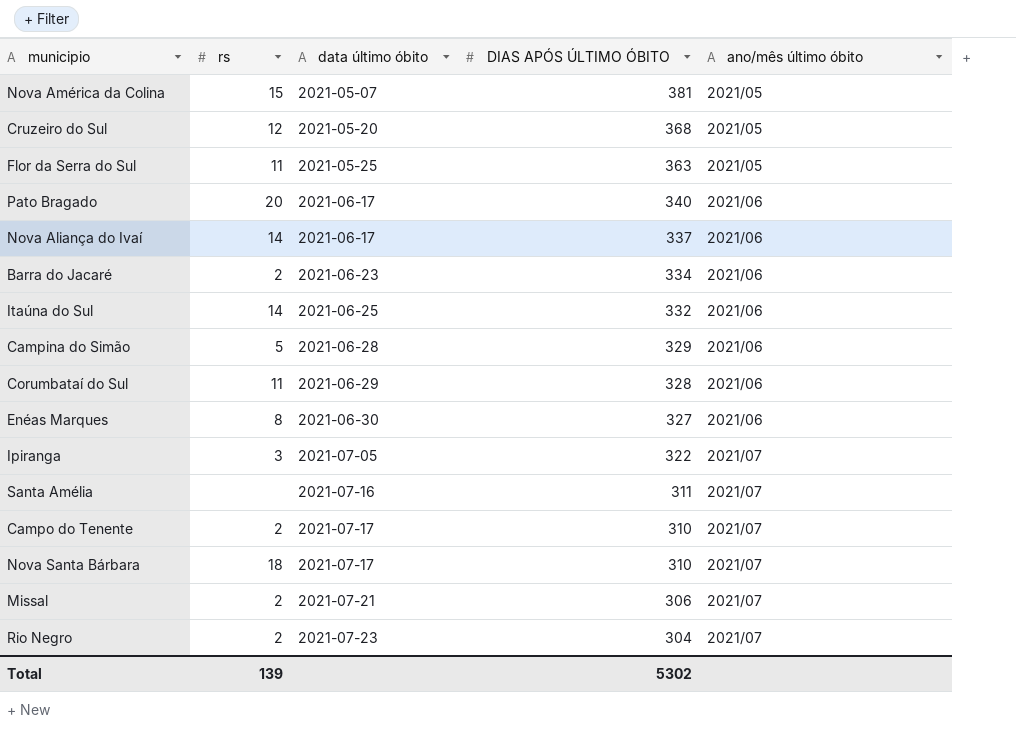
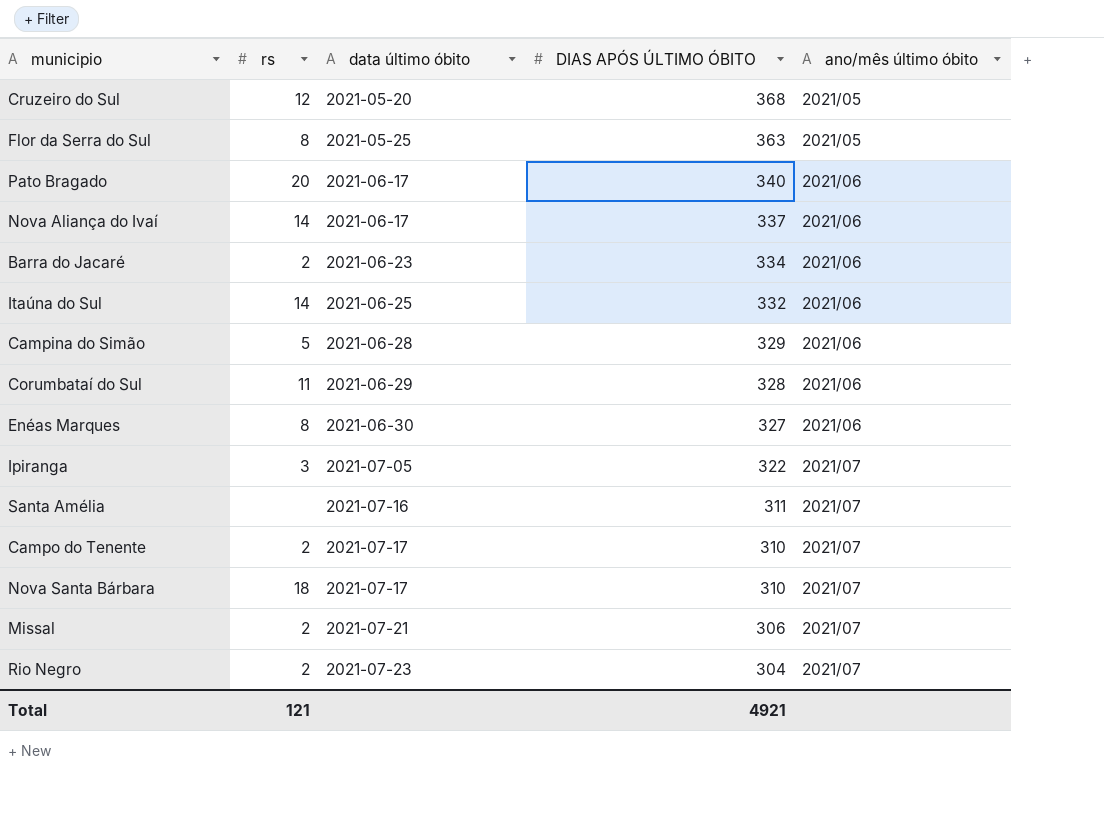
row Nova América da Colina: 15 | 2021-05-07 | 381 | 2021/05 -> none
Flor da Serra do Sul | rs: 11 -> 8
Total | rs: 139 -> 121
Total | DIAS APÓS ÚLTIMO ÓBITO: 5302 -> 4921

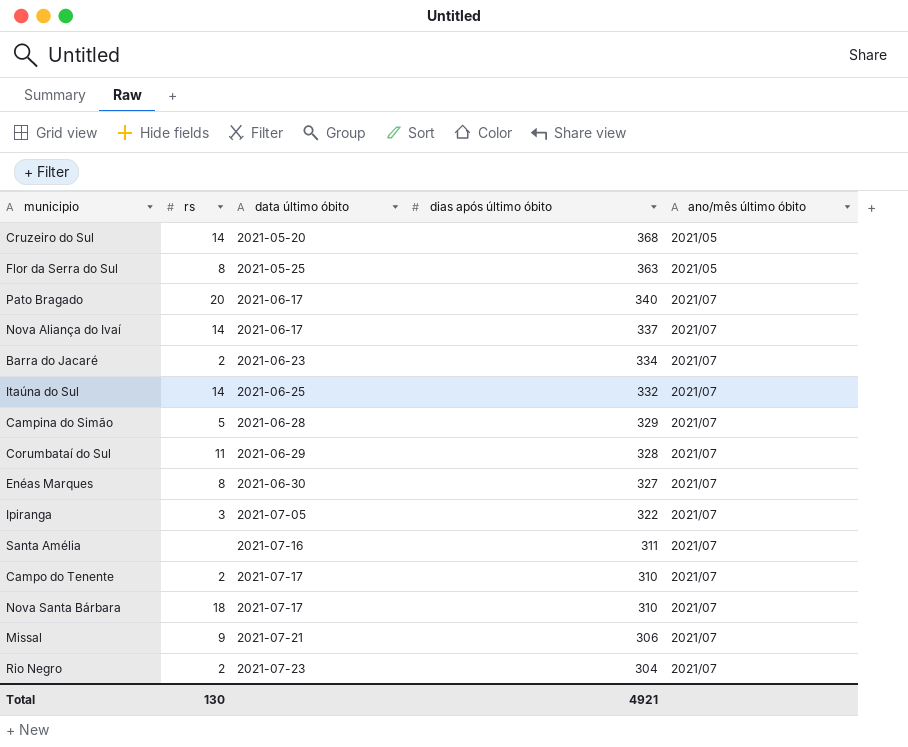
column name: DIAS APÓS ÚLTIMO ÓBITO -> dias após último óbito
Cruzeiro do Sul | rs: 12 -> 14
Pato Bragado | ano/mês último óbito: 2021/06 -> 2021/07
Nova Aliança do Ivaí | ano/mês último óbito: 2021/06 -> 2021/07
Barra do Jacaré | ano/mês último óbito: 2021/06 -> 2021/07
Itaúna do Sul | ano/mês último óbito: 2021/06 -> 2021/07
Campina do Simão | ano/mês último óbito: 2021/06 -> 2021/07
Corumbataí do Sul | ano/mês último óbito: 2021/06 -> 2021/07
Enéas Marques | ano/mês último óbito: 2021/06 -> 2021/07
Missal | rs: 2 -> 9
Total | rs: 121 -> 130

